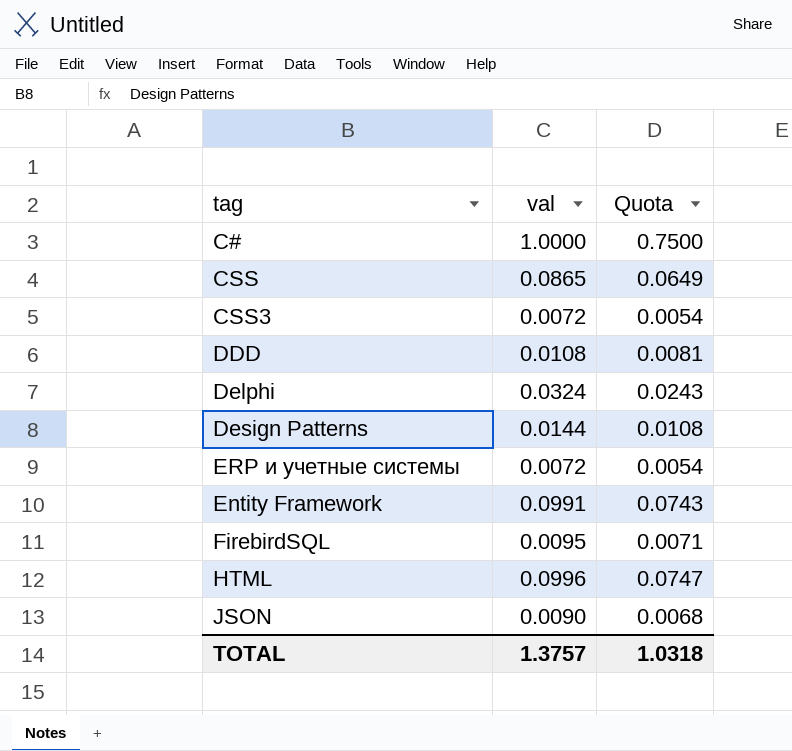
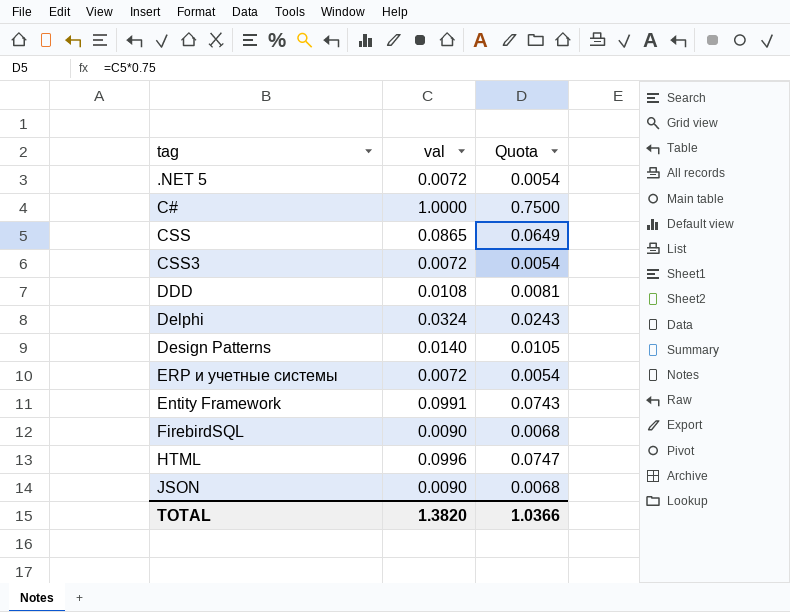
row .NET 5: none -> 0.0072 | 0.0054
Design Patterns | val: 0.0144 -> 0.0140
Design Patterns | Quota: 0.0108 -> 0.0105
FirebirdSQL | val: 0.0095 -> 0.0090
FirebirdSQL | Quota: 0.0071 -> 0.0068
TOTAL | val: 1.3757 -> 1.3820
TOTAL | Quota: 1.0318 -> 1.0366

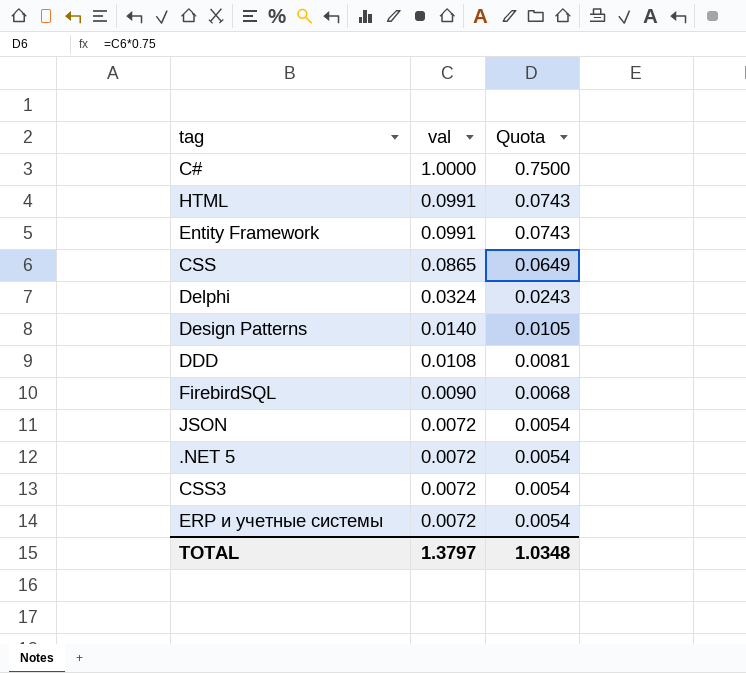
row order: none -> val descending
HTML | val: 0.0996 -> 0.0991
HTML | Quota: 0.0747 -> 0.0743
JSON | val: 0.0090 -> 0.0072
JSON | Quota: 0.0068 -> 0.0054
TOTAL | val: 1.3820 -> 1.3797
TOTAL | Quota: 1.0366 -> 1.0348

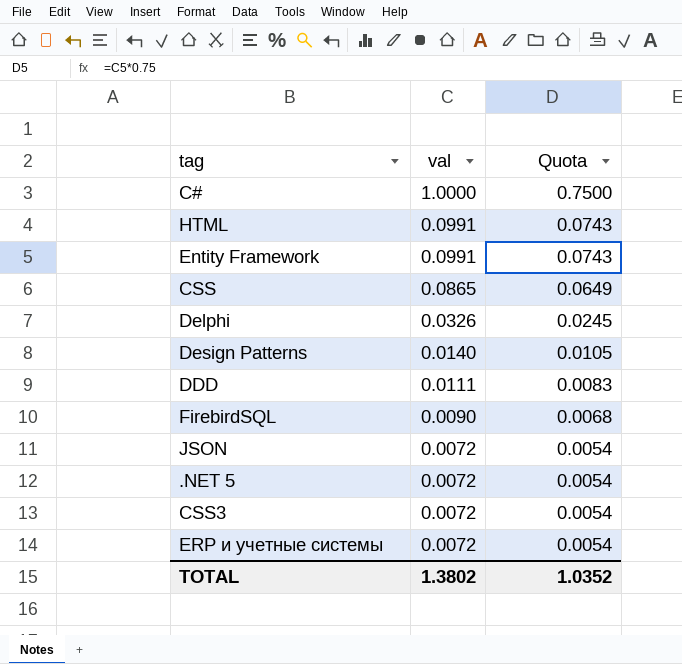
Delphi | val: 0.0324 -> 0.0326
Delphi | Quota: 0.0243 -> 0.0245
DDD | val: 0.0108 -> 0.0111
DDD | Quota: 0.0081 -> 0.0083
TOTAL | val: 1.3797 -> 1.3802
TOTAL | Quota: 1.0348 -> 1.0352

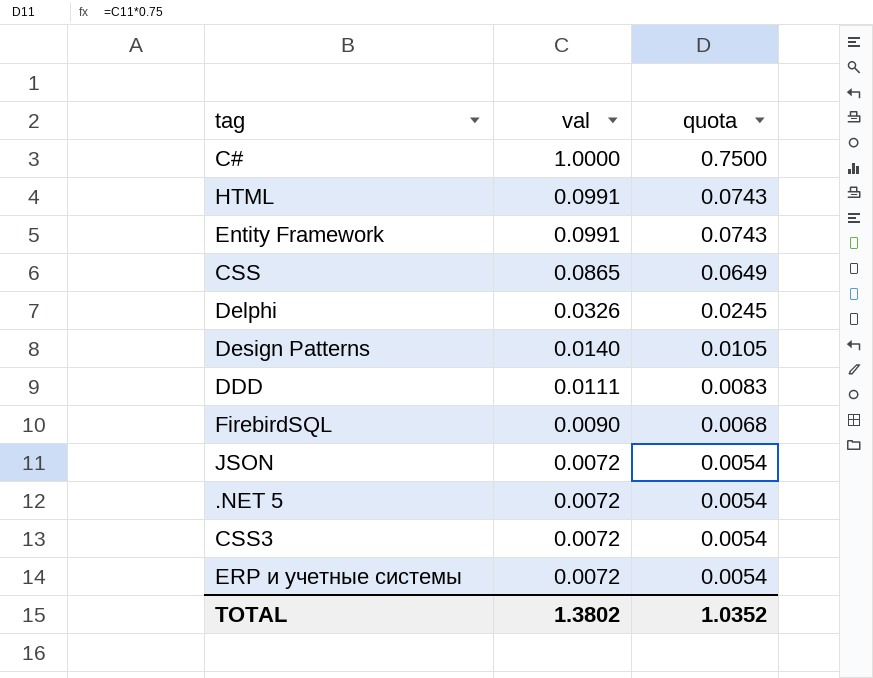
column name: Quota -> quota

